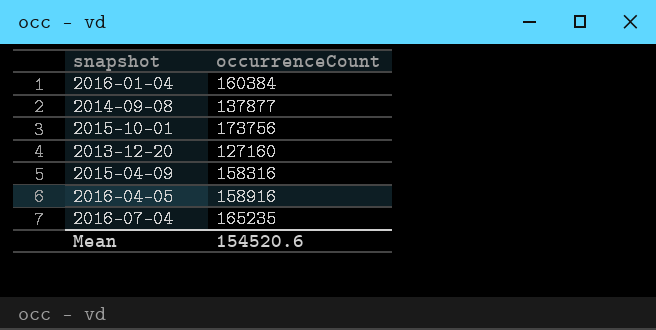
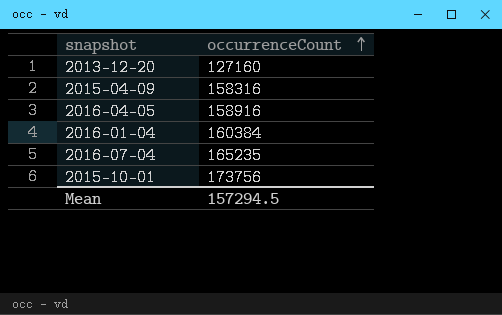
row order: none -> occurrenceCount ascending
row 2014-09-08: 137877 -> none
Mean | occurrenceCount: 154520.6 -> 157294.5

